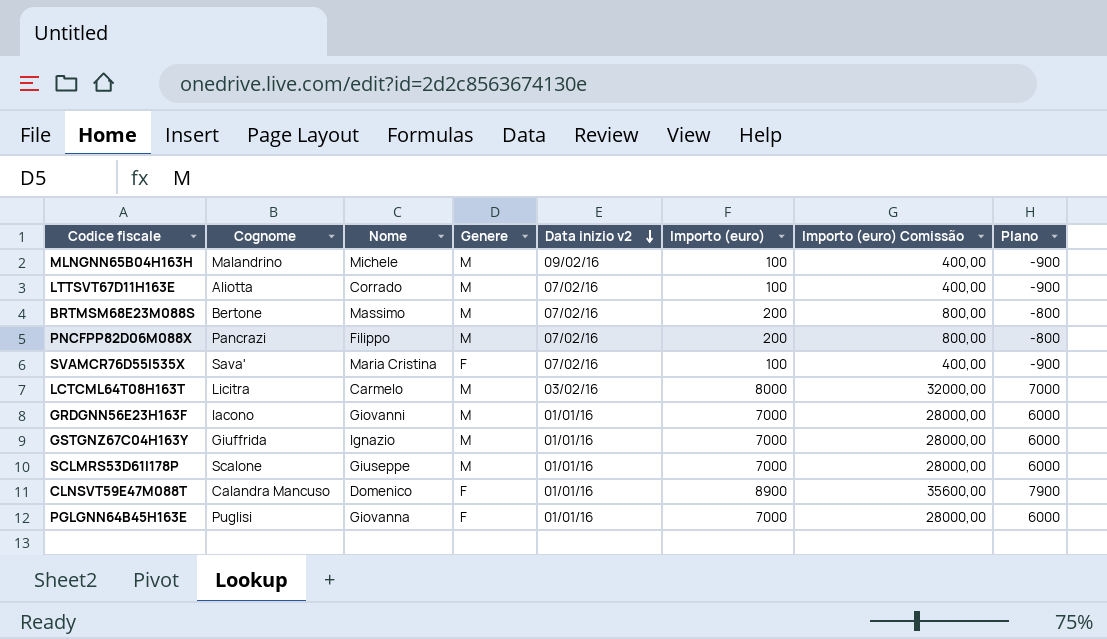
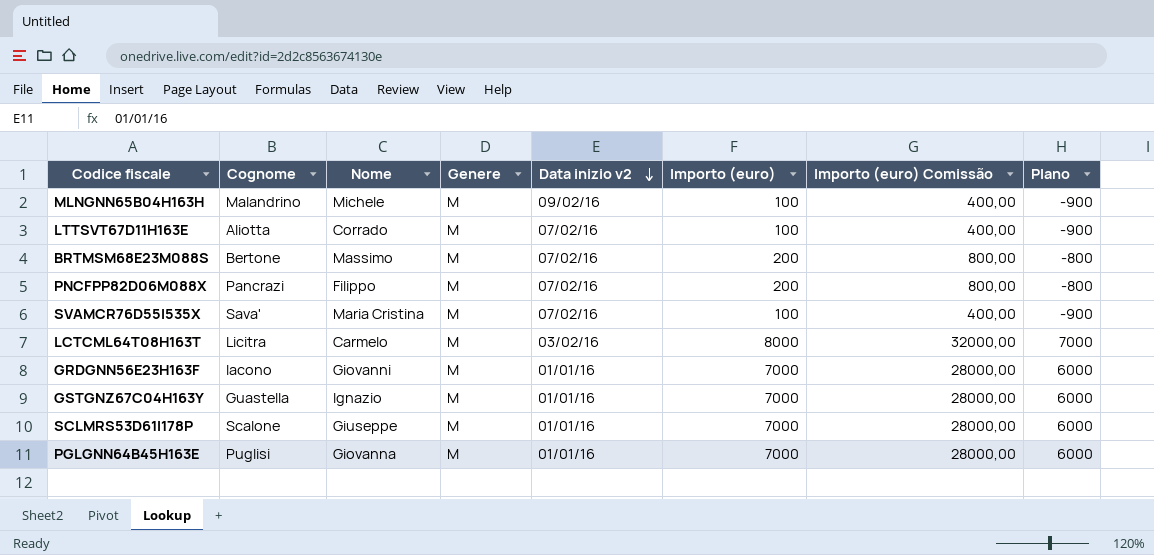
row CLNSVT59E47M088T: Calandra Mancuso | Domenico | F | 01/01/16 | 8900 | 35600,00 | 7900 -> none
SVAMCR76D55I535X | Genere: F -> M
GSTGNZ67C04H163Y | Cognome: Giuffrida -> Guastella
PGLGNN64B45H163E | Genere: F -> M

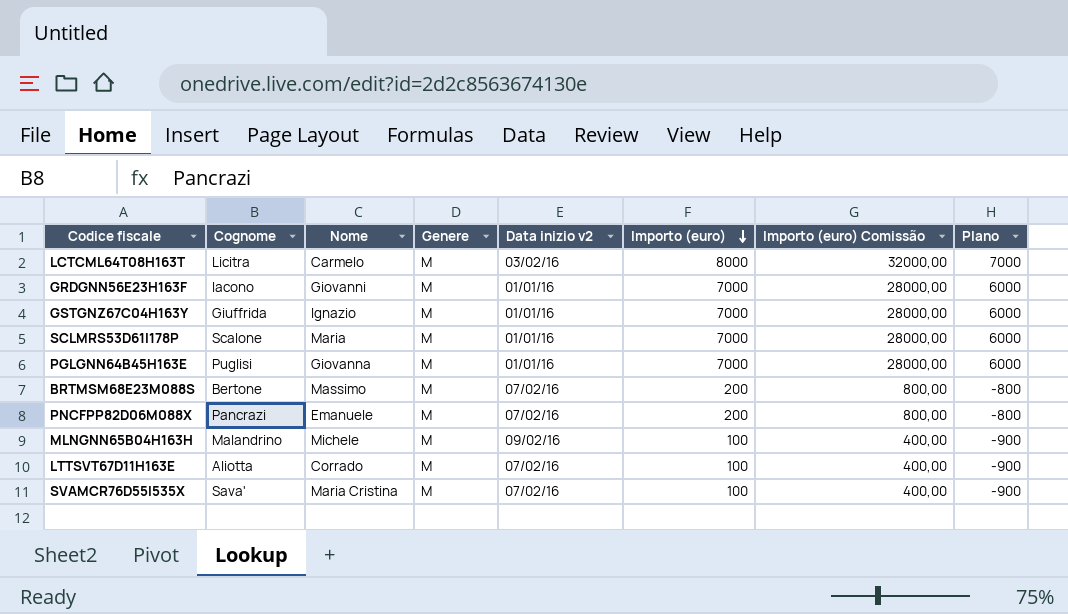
row order: Data inizio v2 descending -> Importo (euro) descending
GSTGNZ67C04H163Y | Cognome: Guastella -> Giuffrida
SCLMRS53D61I178P | Nome: Giuseppe -> Maria
PNCFPP82D06M088X | Nome: Filippo -> Emanuele

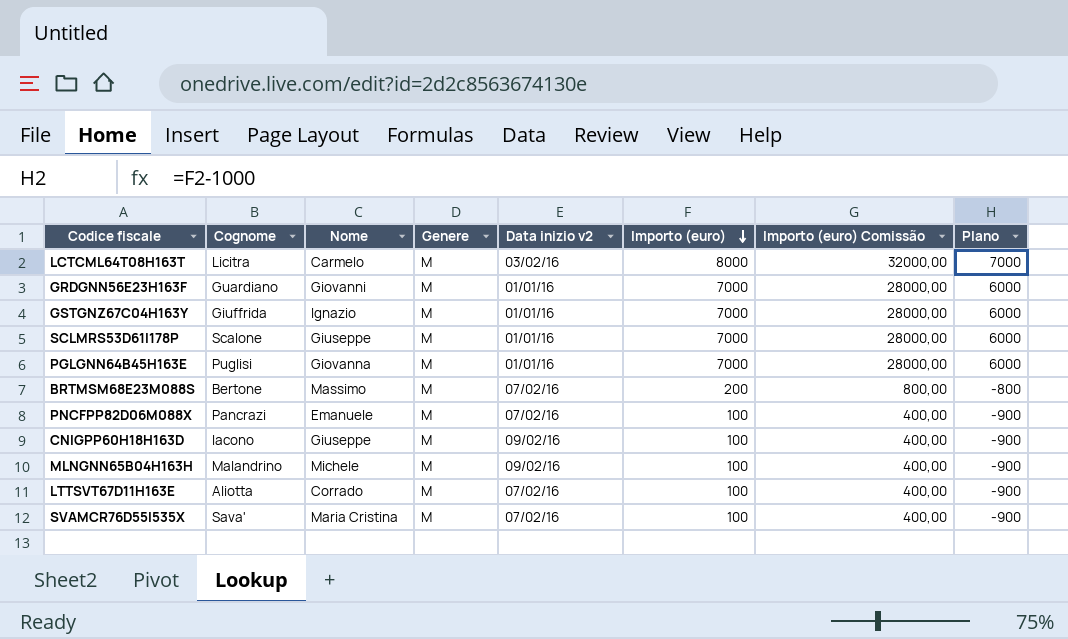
GRDGNN56E23H163F | Cognome: Iacono -> Guardiano
SCLMRS53D61I178P | Nome: Maria -> Giuseppe
PNCFPP82D06M088X | Importo (euro): 200 -> 100
PNCFPP82D06M088X | Importo (euro) Comissão: 800,00 -> 400,00
PNCFPP82D06M088X | Plano: -800 -> -900
row CNIGPP60H18H163D: none -> Iacono | Giuseppe | M | 09/02/16 | 100 | 400,00 | -900

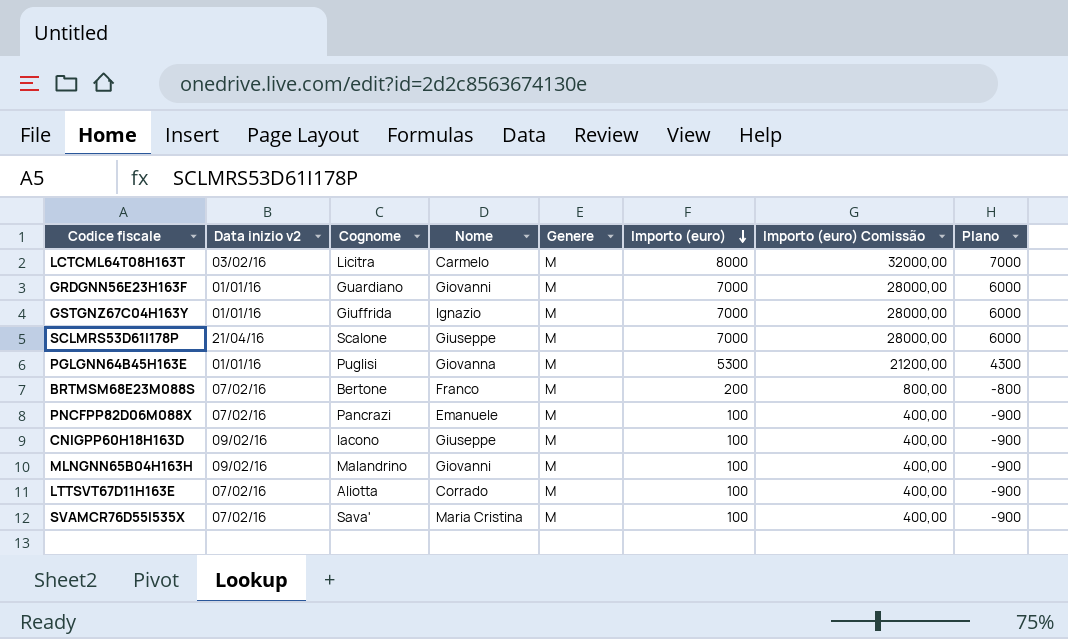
column Data inizio v2 | position: 5 -> 2
SCLMRS53D61I178P | Data inizio v2: 01/01/16 -> 21/04/16
PGLGNN64B45H163E | Importo (euro): 7000 -> 5300
PGLGNN64B45H163E | Importo (euro) Comissão: 28000,00 -> 21200,00
PGLGNN64B45H163E | Plano: 6000 -> 4300
BRTMSM68E23M088S | Nome: Massimo -> Franco
MLNGNN65B04H163H | Nome: Michele -> Giovanni

